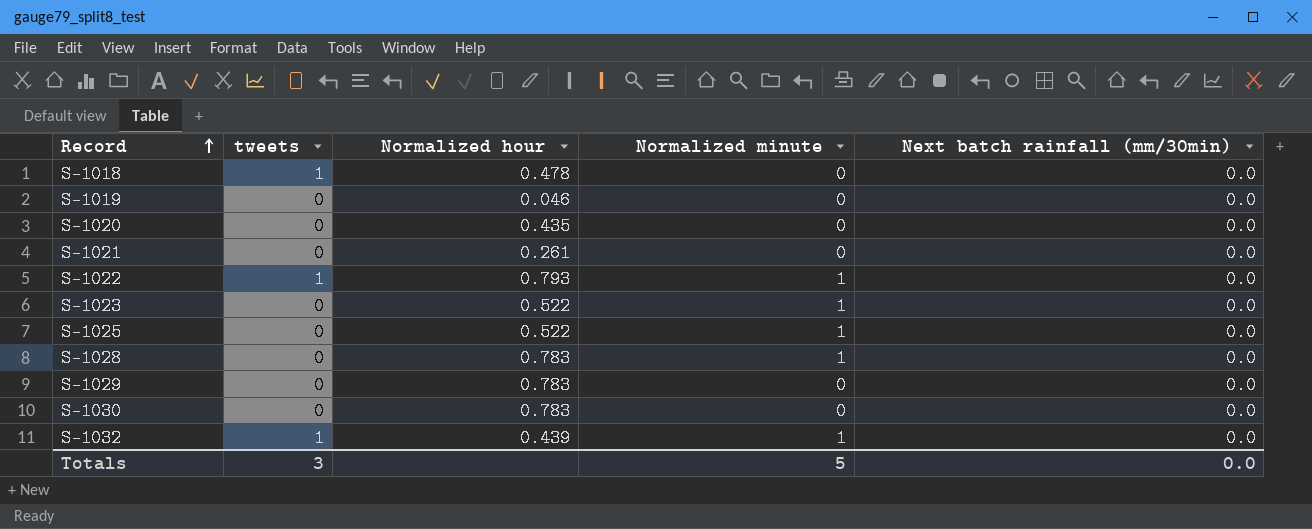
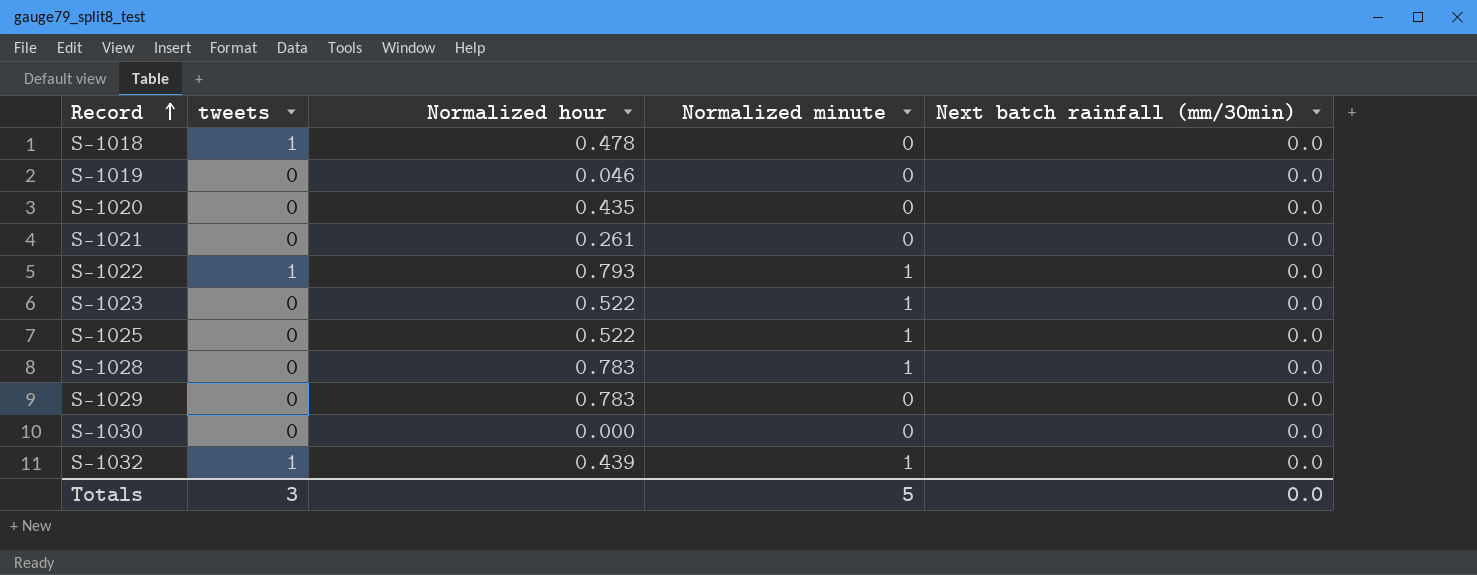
S-1030 | Normalized hour: 0.783 -> 0.000

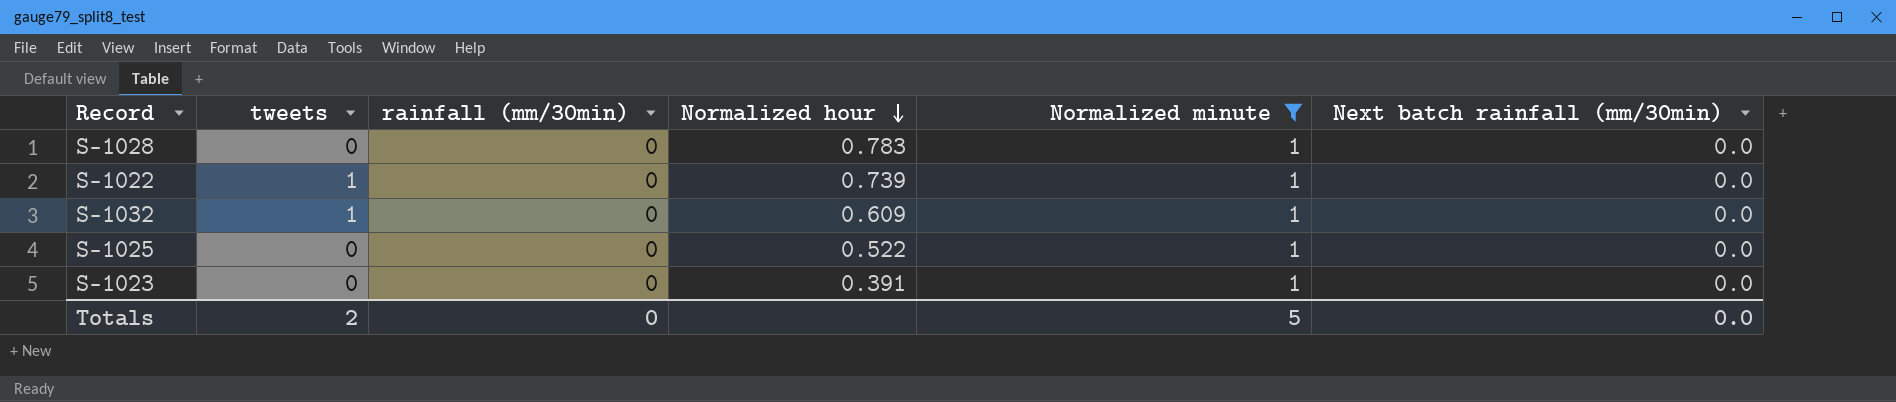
filter: none -> Normalized minute = 1
row order: Record ascending -> Normalized hour descending
column rainfall (mm/30min) | position: none -> 3
S-1022 | Normalized hour: 0.793 -> 0.739
S-1032 | Normalized hour: 0.439 -> 0.609
S-1023 | Normalized hour: 0.522 -> 0.391
Totals | tweets: 3 -> 2

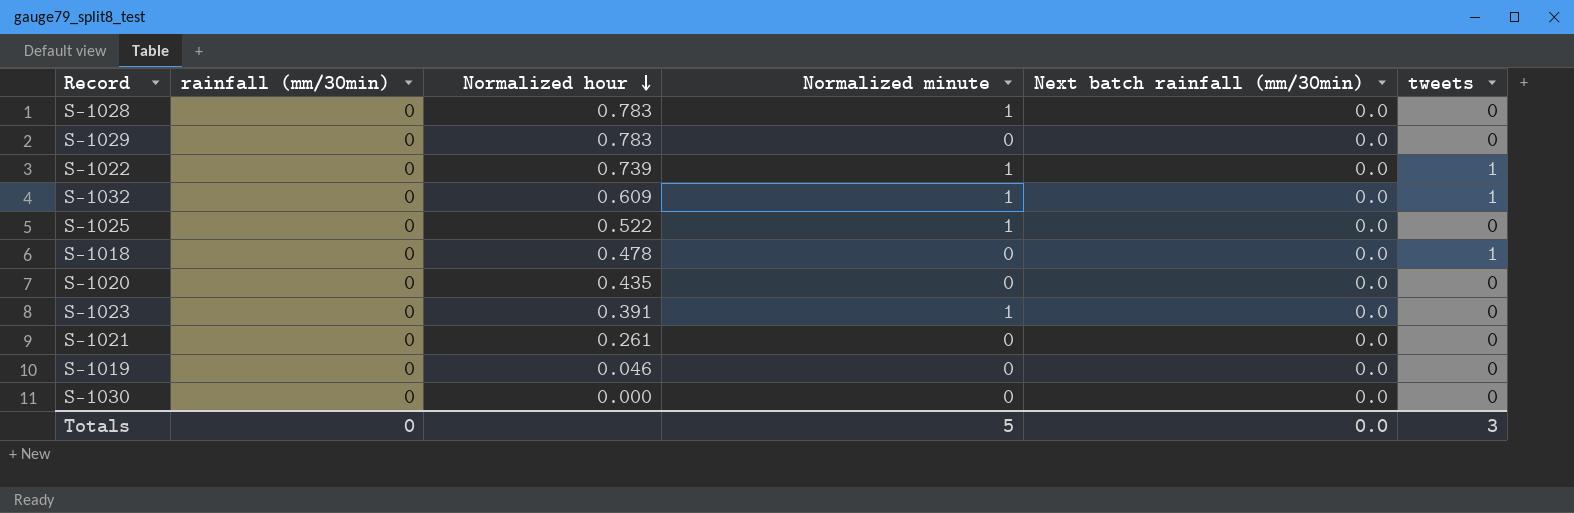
filter: Normalized minute = 1 -> none
column tweets | position: 2 -> 6
Totals | tweets: 2 -> 3

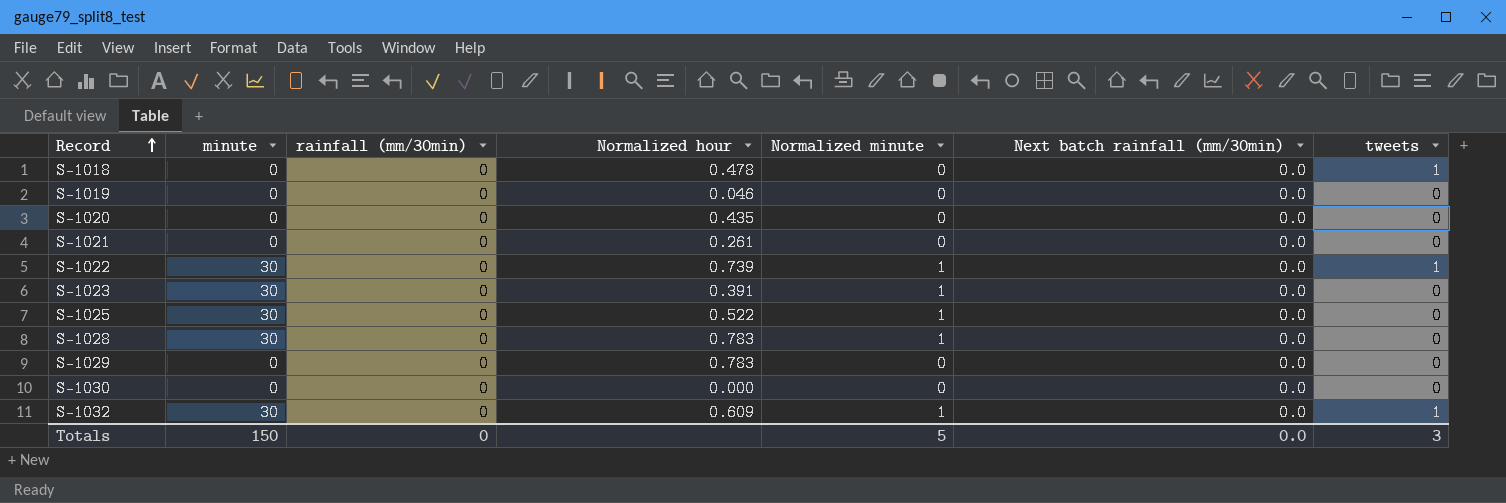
row order: Normalized hour descending -> Record ascending
column minute | position: none -> 2

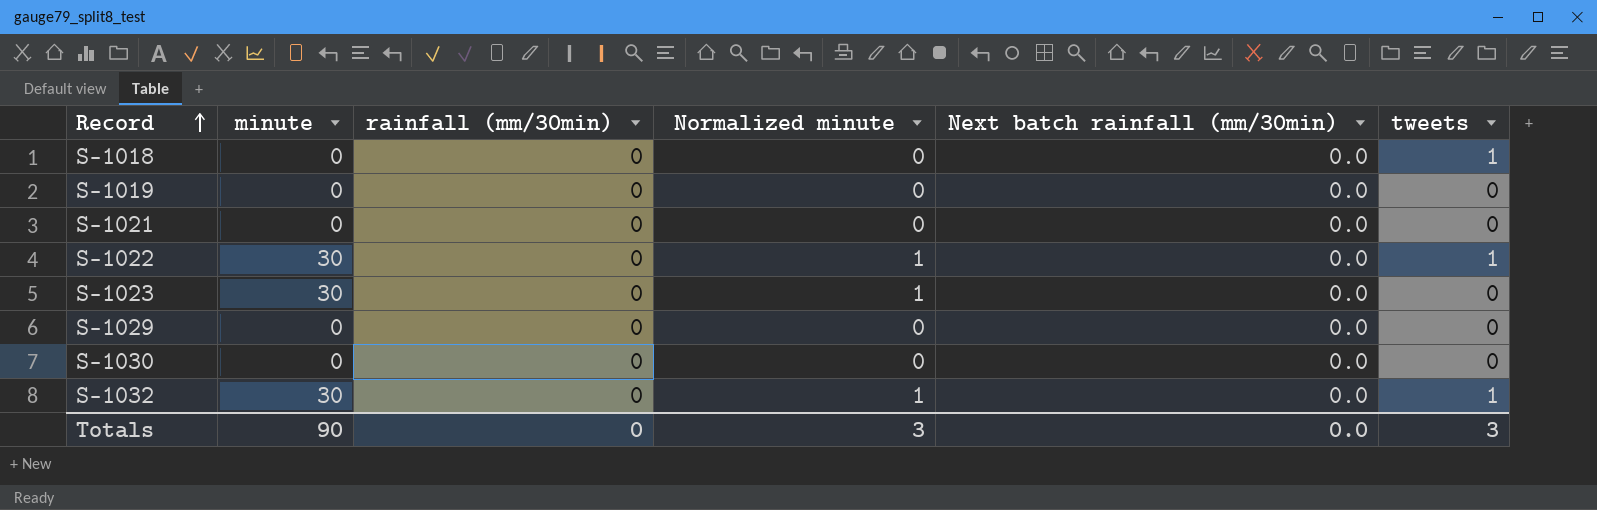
column Normalized hour | position: 4 -> none
row S-1020: 0 | 0 | 0.435 | 0 | 0.0 | 0 -> none
row S-1025: 30 | 0 | 0.522 | 1 | 0.0 | 0 -> none
row S-1028: 30 | 0 | 0.783 | 1 | 0.0 | 0 -> none
Totals | minute: 150 -> 90
Totals | Normalized minute: 5 -> 3

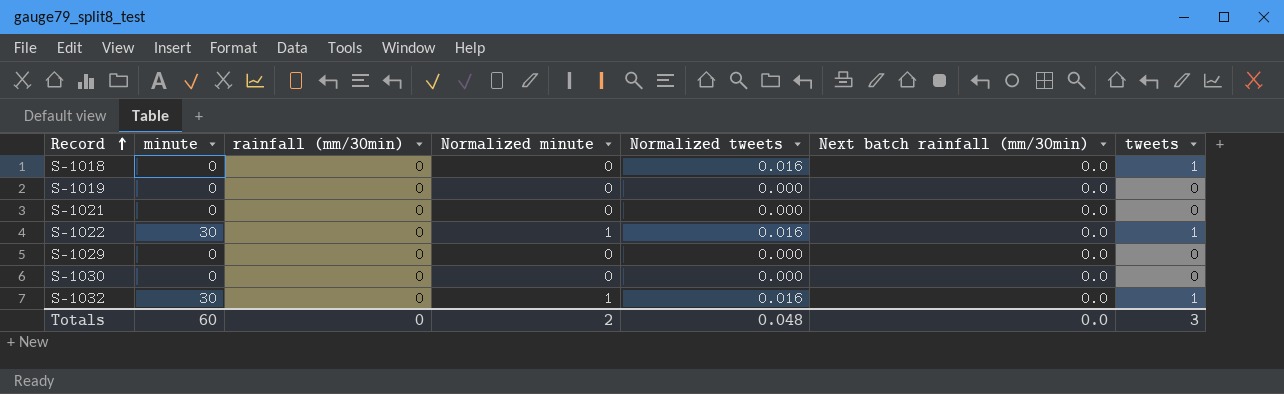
column Normalized tweets | position: none -> 5
row S-1023: 30 | 0 | 1 | 0.0 | 0 -> none
Totals | minute: 90 -> 60
Totals | Normalized minute: 3 -> 2

